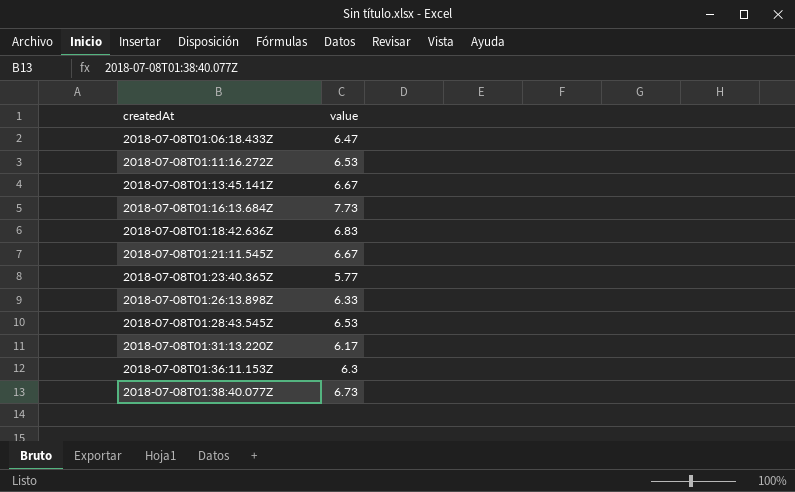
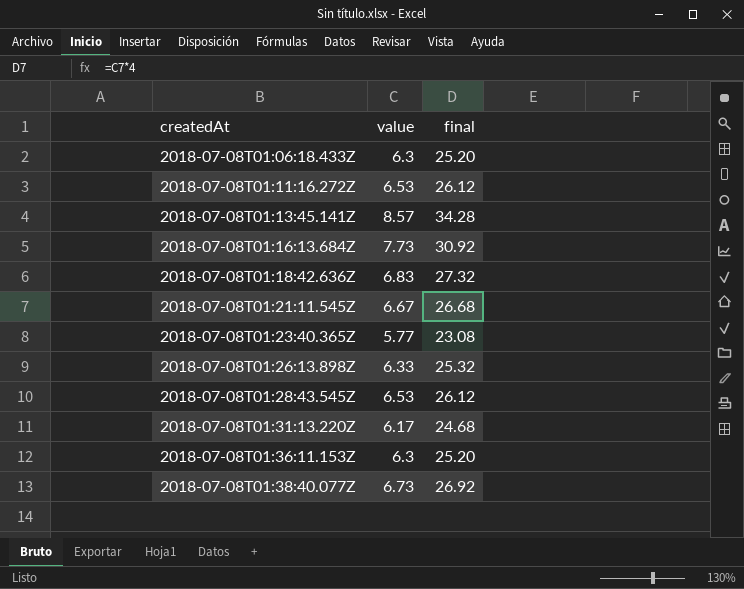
column final | formula: none -> [value] * 4
2018-07-08T01:06:18.433Z | value: 6.47 -> 6.3
2018-07-08T01:13:45.141Z | value: 6.67 -> 8.57

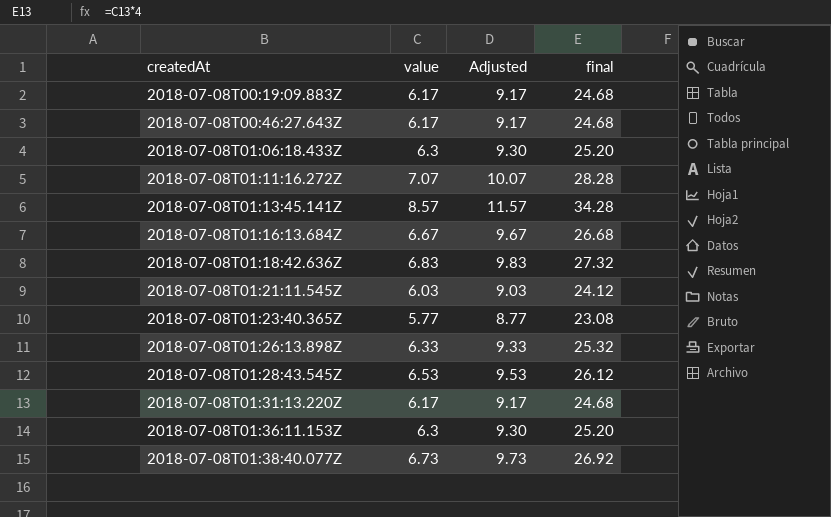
column Adjusted | formula: none -> [value] + 3
row 2018-07-08T00:19:09.883Z: none -> 6.17 | 9.17 | 24.68
row 2018-07-08T00:46:27.643Z: none -> 6.17 | 9.17 | 24.68
2018-07-08T01:11:16.272Z | value: 6.53 -> 7.07
2018-07-08T01:11:16.272Z | final: 26.12 -> 28.28
2018-07-08T01:16:13.684Z | value: 7.73 -> 6.67
2018-07-08T01:16:13.684Z | final: 30.92 -> 26.68
2018-07-08T01:21:11.545Z | value: 6.67 -> 6.03
2018-07-08T01:21:11.545Z | final: 26.68 -> 24.12

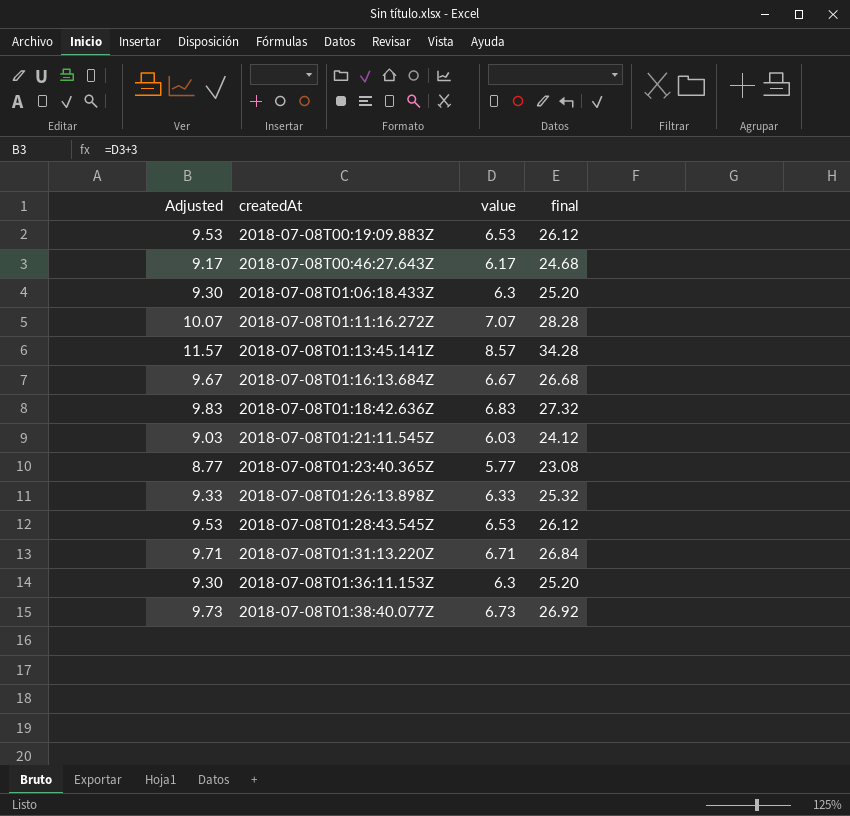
column Adjusted | position: 3 -> 1
2018-07-08T00:19:09.883Z | Adjusted: 9.17 -> 9.53
2018-07-08T00:19:09.883Z | value: 6.17 -> 6.53
2018-07-08T00:19:09.883Z | final: 24.68 -> 26.12
2018-07-08T01:31:13.220Z | Adjusted: 9.17 -> 9.71
2018-07-08T01:31:13.220Z | value: 6.17 -> 6.71
2018-07-08T01:31:13.220Z | final: 24.68 -> 26.84

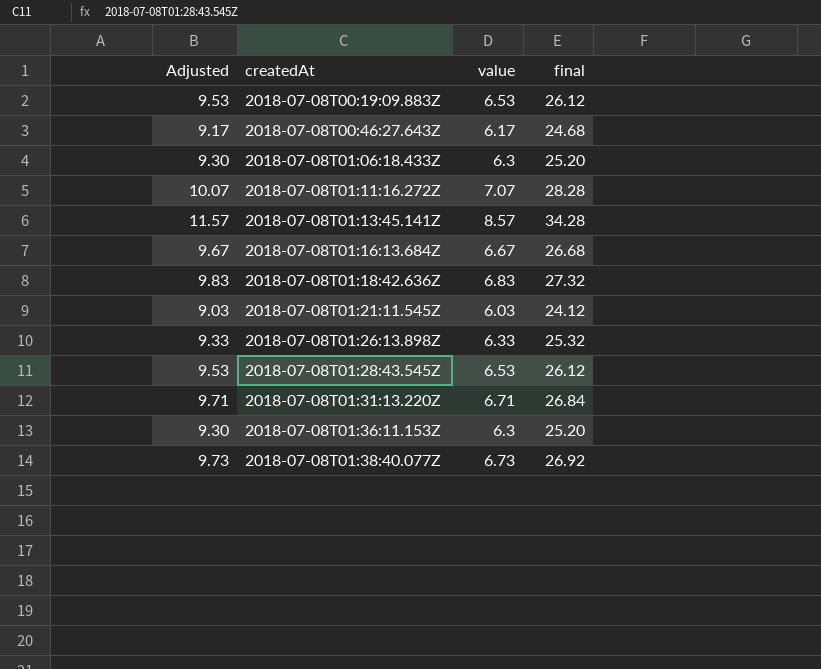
row 2018-07-08T01:23:40.365Z: 8.77 | 5.77 | 23.08 -> none

